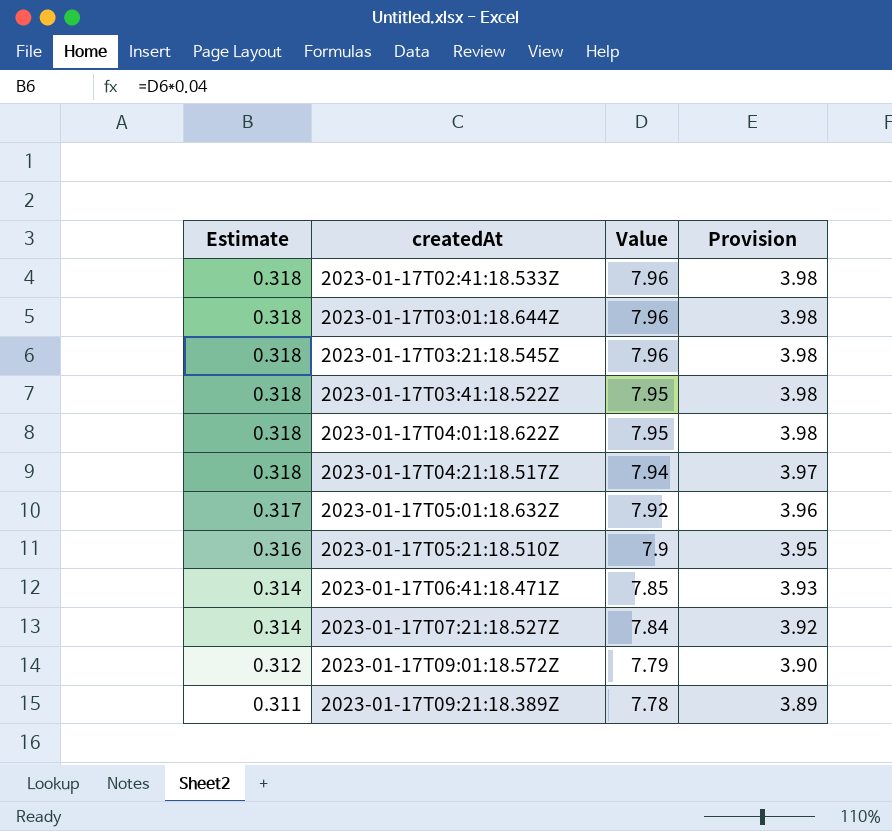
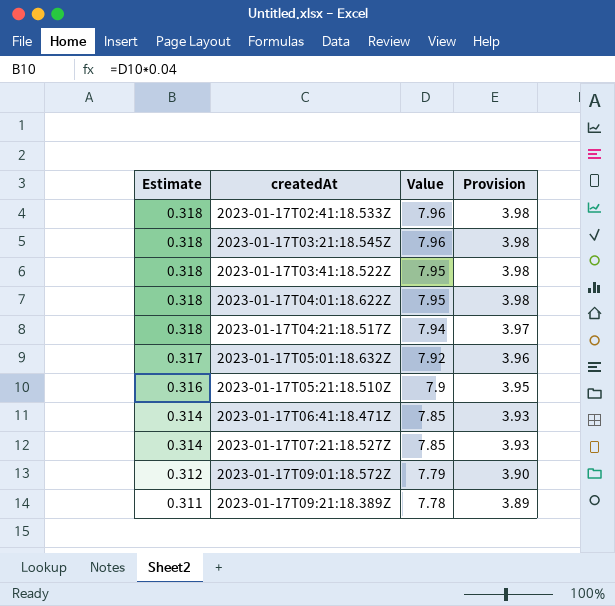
row 2023-01-17T03:01:18.644Z: 0.318 | 7.96 | 3.98 -> none
2023-01-17T07:21:18.527Z | Value: 7.84 -> 7.85
2023-01-17T07:21:18.527Z | Provision: 3.92 -> 3.93

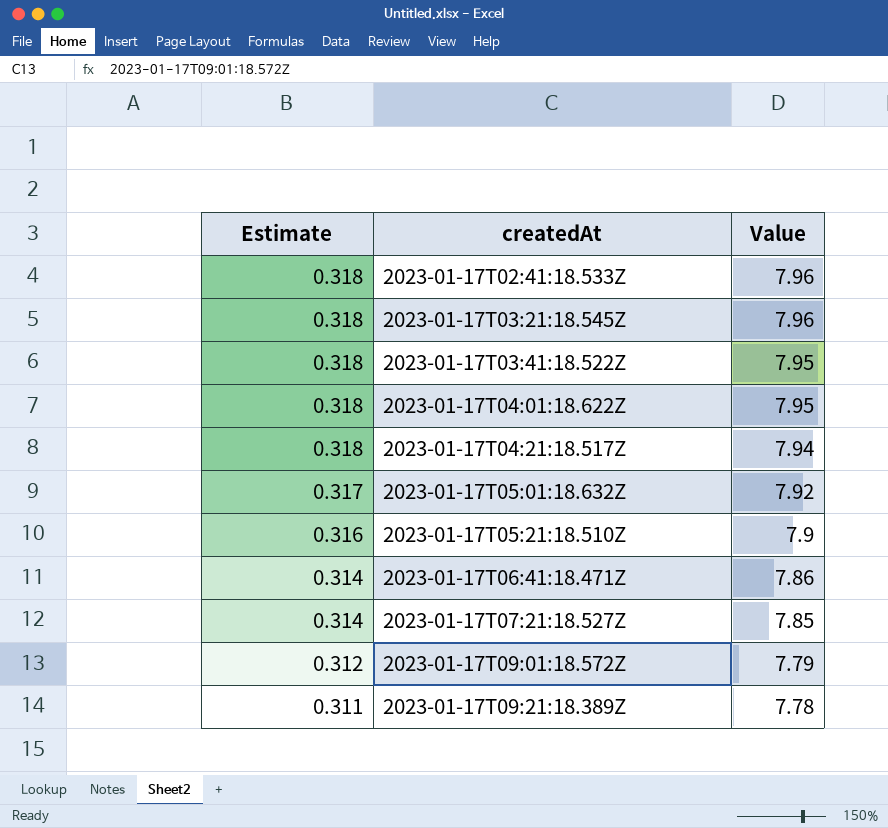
column Provision | formula: [Value] * 0.5 -> none
2023-01-17T06:41:18.471Z | Value: 7.85 -> 7.86

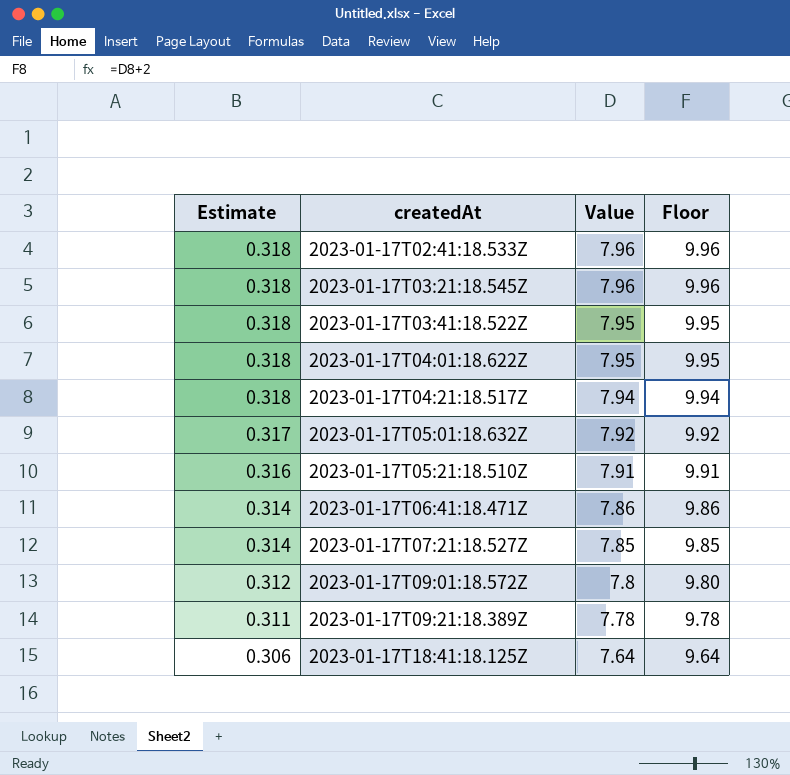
column Floor | formula: none -> [Value] + 2
2023-01-17T05:21:18.510Z | Value: 7.9 -> 7.91
2023-01-17T09:01:18.572Z | Value: 7.79 -> 7.8
row 2023-01-17T18:41:18.125Z: none -> 0.306 | 7.64 | 9.64

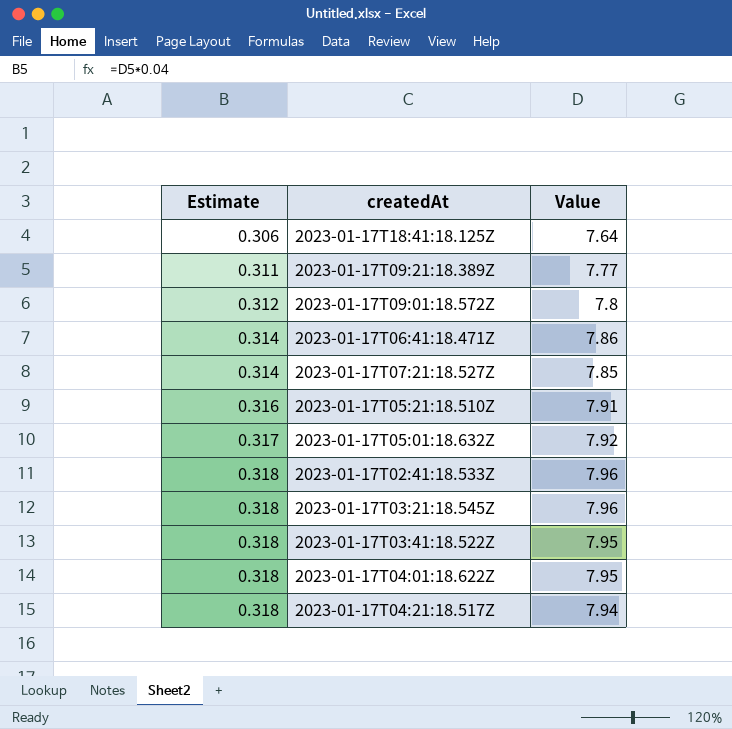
row order: Estimate descending -> Estimate ascending
column Floor | formula: [Value] + 2 -> none
2023-01-17T09:21:18.389Z | Value: 7.78 -> 7.77

